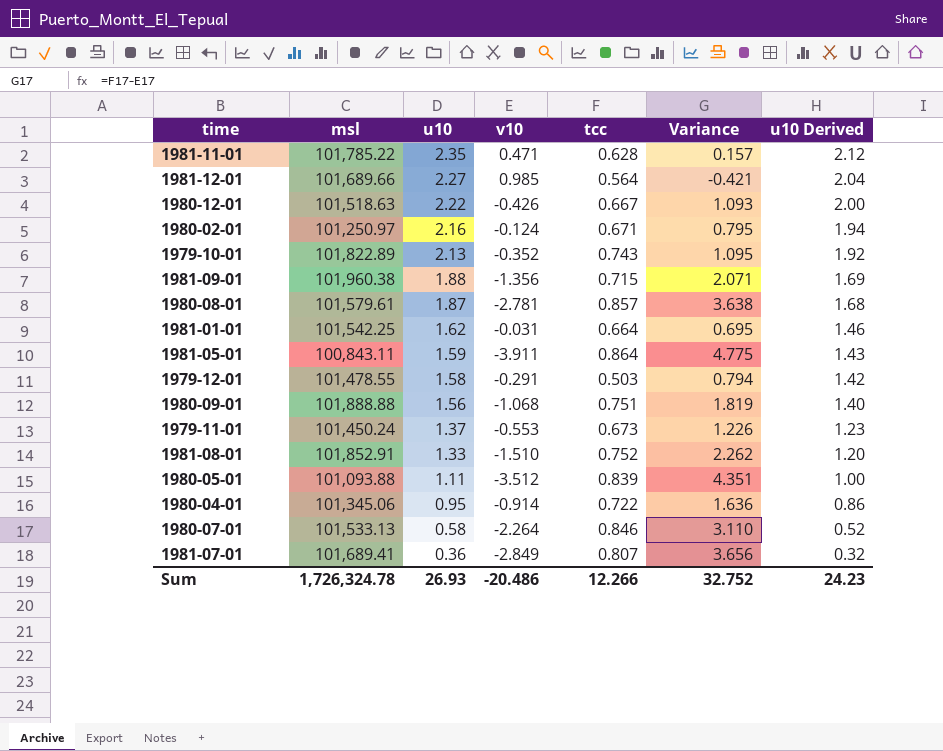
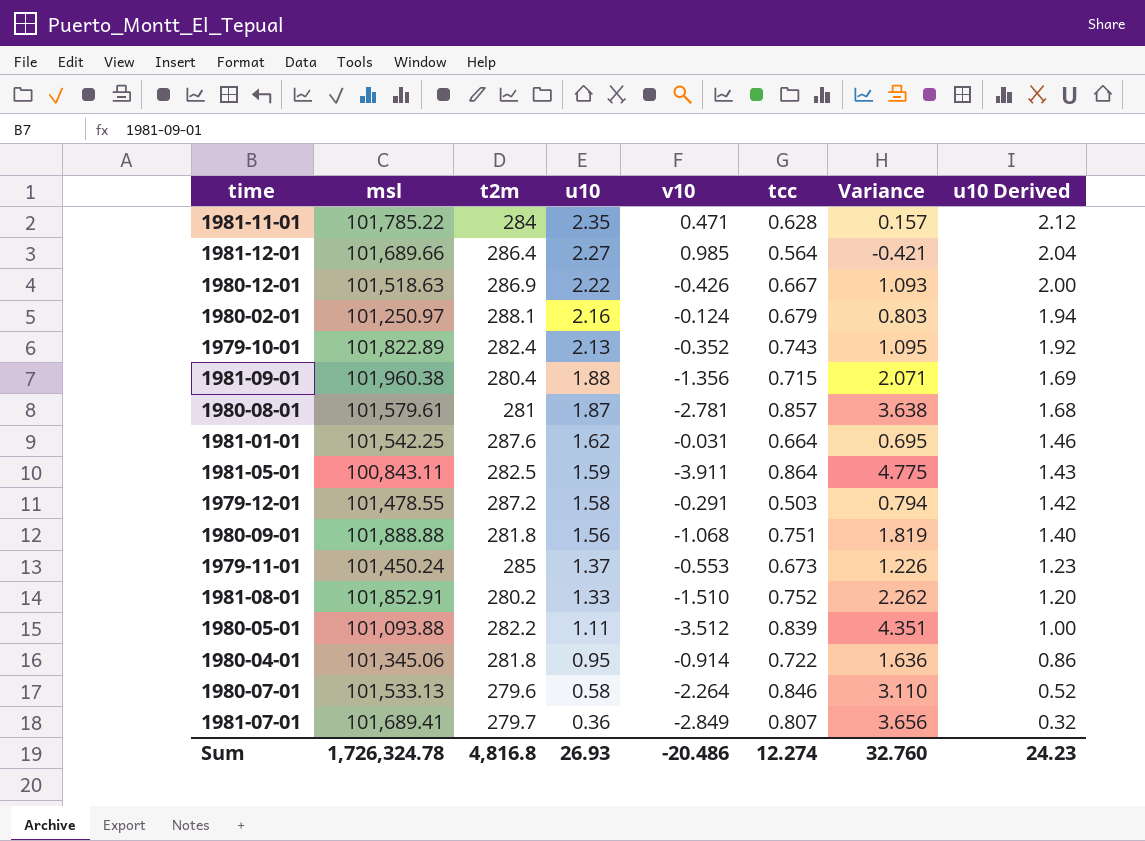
column t2m | position: none -> 3
1980-02-01 | tcc: 0.671 -> 0.679
1980-02-01 | Variance: 0.795 -> 0.803
Sum | tcc: 12.266 -> 12.274
Sum | Variance: 32.752 -> 32.760

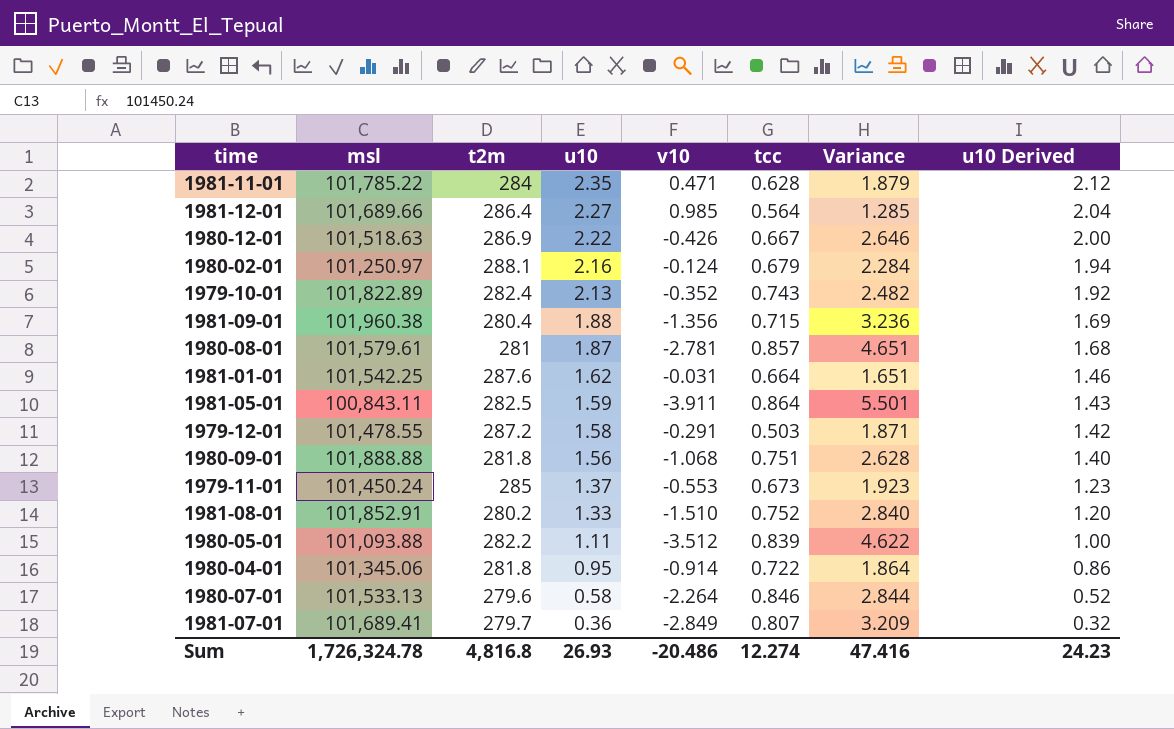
column Variance | formula: [tcc] - [v10] -> [u10] - [v10]
Sum | Variance: 32.760 -> 47.416

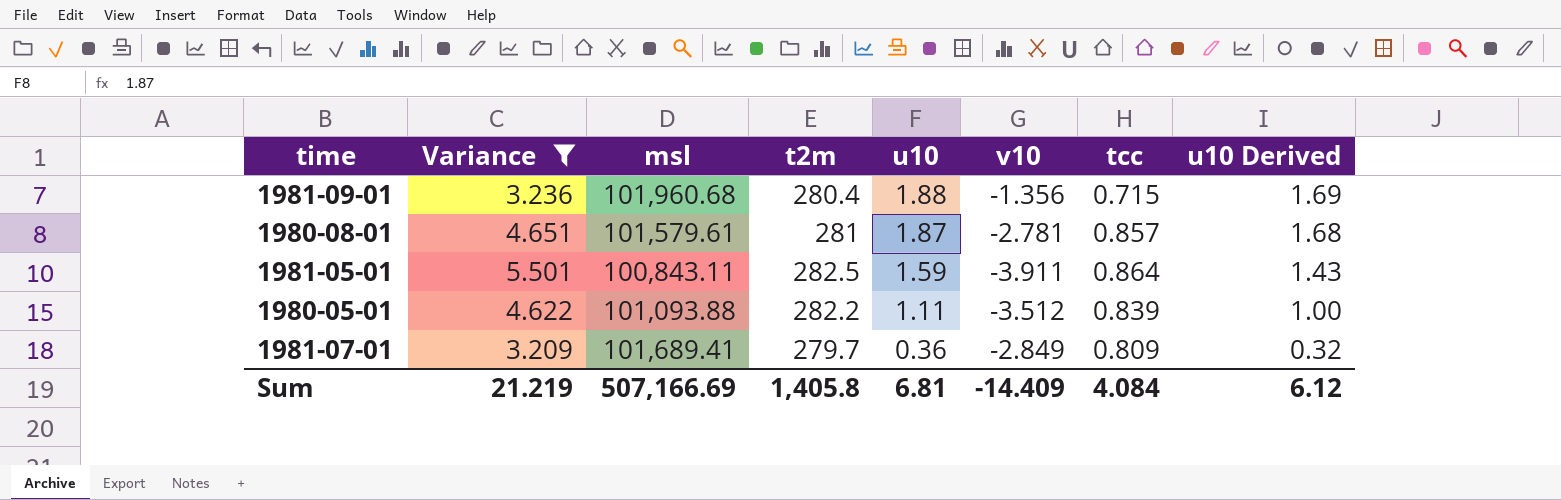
filter: none -> Variance >= 3.209
column Variance | position: 7 -> 2
1981-09-01 | msl: 101,960.38 -> 101,960.68
1981-07-01 | tcc: 0.807 -> 0.809
Sum | Variance: 47.416 -> 21.219
Sum | msl: 1,726,324.78 -> 507,166.69
Sum | t2m: 4,816.8 -> 1,405.8
Sum | u10: 26.93 -> 6.81
Sum | v10: -20.486 -> -14.409
Sum | tcc: 12.274 -> 4.084
Sum | u10 Derived: 24.23 -> 6.12

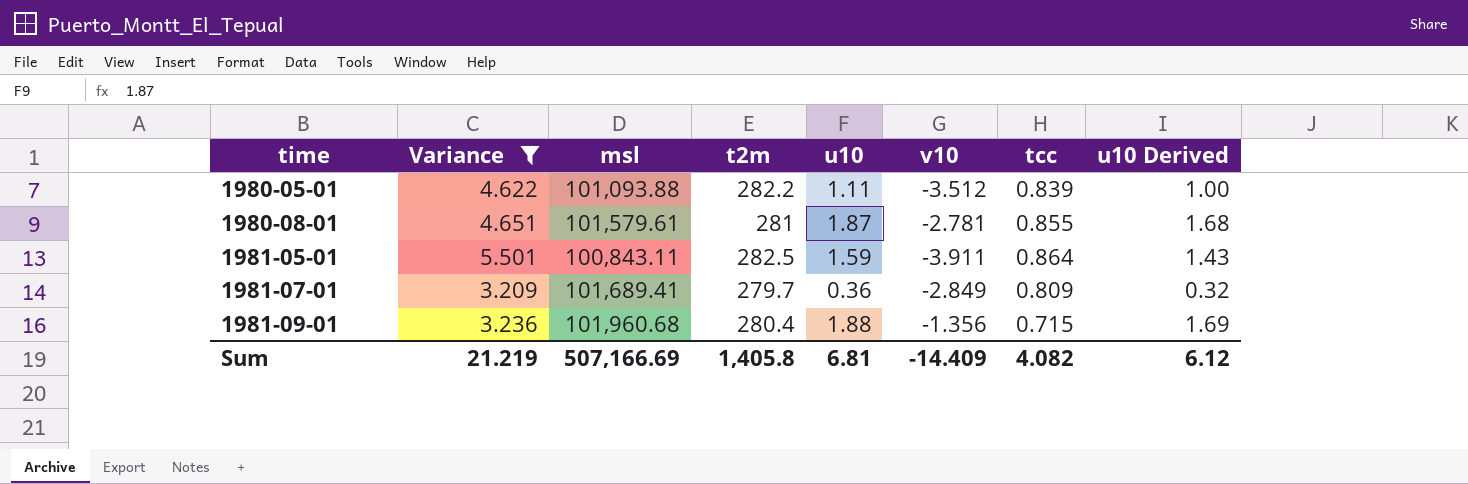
row order: u10 descending -> time ascending
1980-08-01 | tcc: 0.857 -> 0.855
Sum | tcc: 4.084 -> 4.082

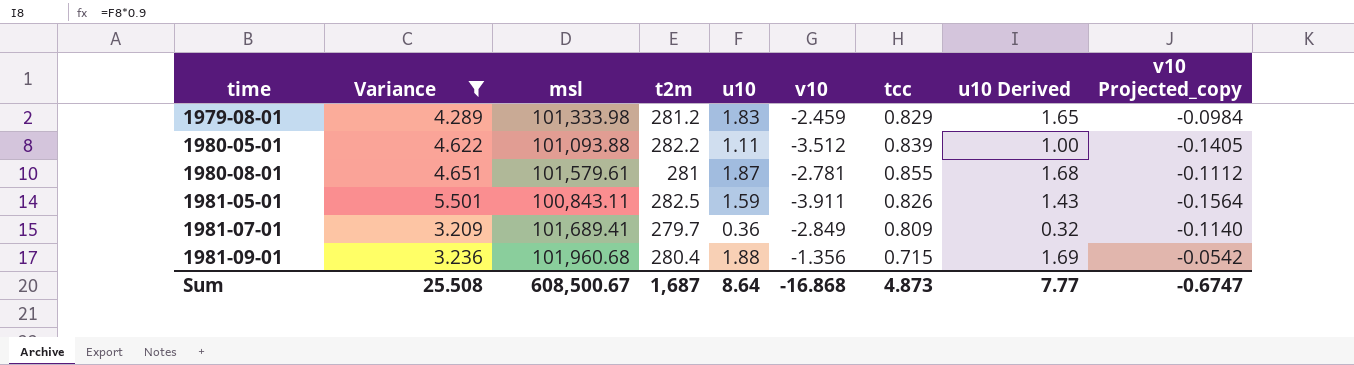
column v10 Projected_copy | formula: none -> [v10] * 0.04
row 1979-08-01: none -> 4.289 | 101,333.98 | 281.2 | 1.83 | -2.459 | 0.829 | 1.65 | -0.0984
1981-05-01 | tcc: 0.864 -> 0.826
Sum | Variance: 21.219 -> 25.508
Sum | msl: 507,166.69 -> 608,500.67
Sum | t2m: 1,405.8 -> 1,687
Sum | u10: 6.81 -> 8.64
Sum | v10: -14.409 -> -16.868
Sum | tcc: 4.082 -> 4.873
Sum | u10 Derived: 6.12 -> 7.77

